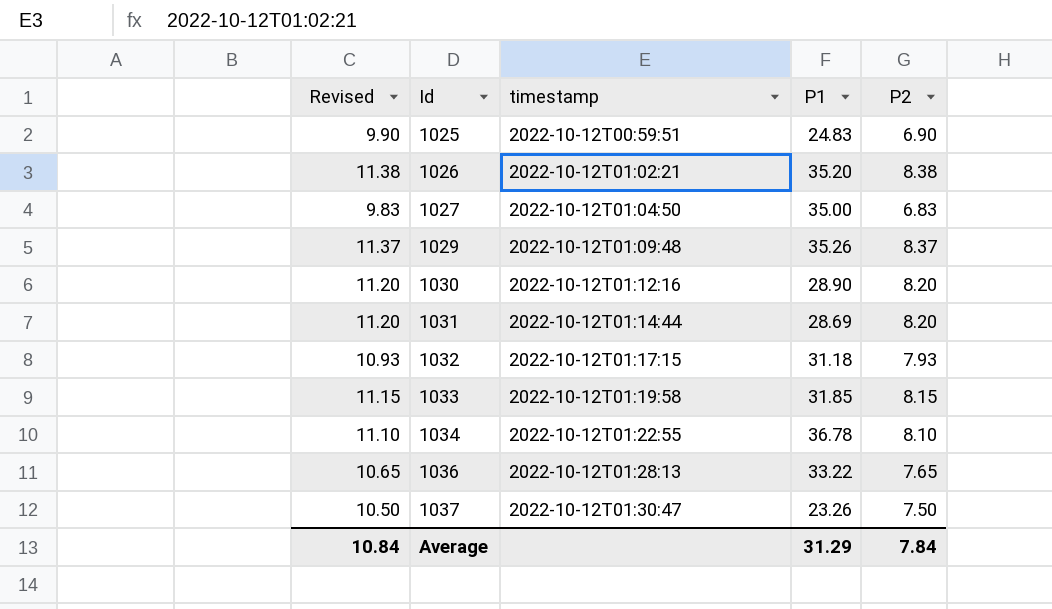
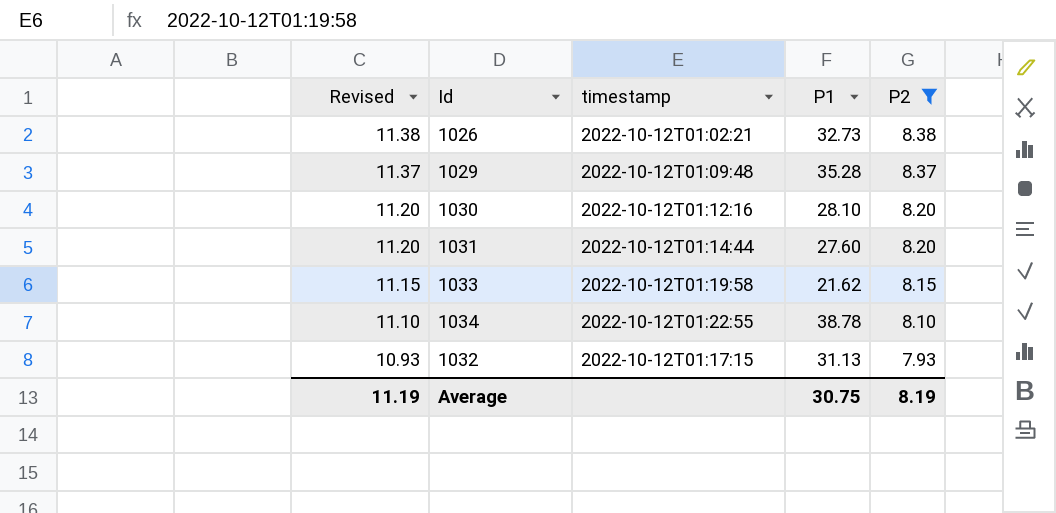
filter: none -> P2 >= 7.93
row order: Id ascending -> Revised descending
1026 | P1: 35.20 -> 32.73
1029 | P1: 35.26 -> 35.28
1030 | P1: 28.90 -> 28.10
1031 | P1: 28.69 -> 27.60
1033 | P1: 31.85 -> 21.62
1034 | P1: 36.78 -> 38.78
1032 | P1: 31.18 -> 31.13
Average | Revised: 10.84 -> 11.19
Average | P1: 31.29 -> 30.75
Average | P2: 7.84 -> 8.19

